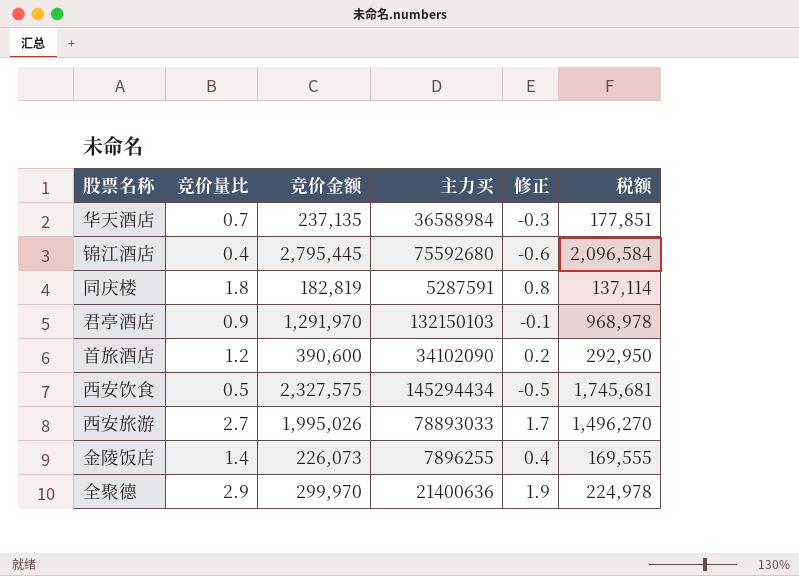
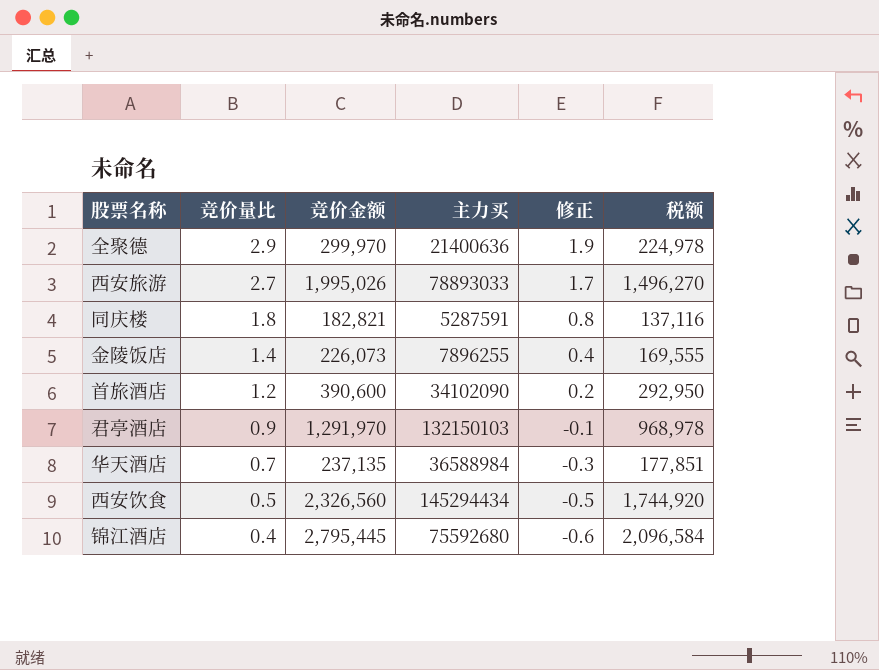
row order: none -> 竞价量比 descending
同庆楼 | 竞价金额: 182,819 -> 182,821
同庆楼 | 税额: 137,114 -> 137,116
西安饮食 | 竞价金额: 2,327,575 -> 2,326,560
西安饮食 | 税额: 1,745,681 -> 1,744,920

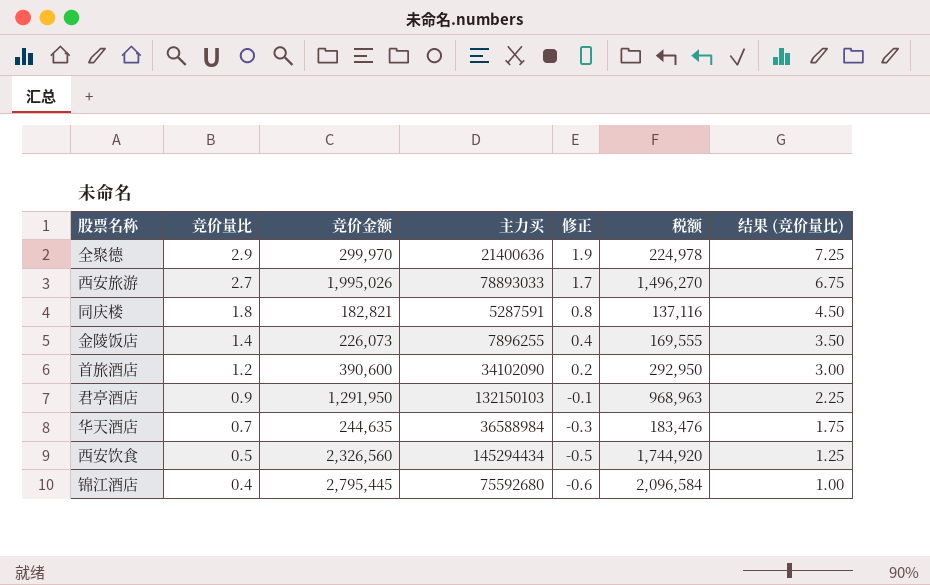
column 结果 (竞价量比) | formula: none -> [竞价量比] * 2.5
君亭酒店 | 竞价金额: 1,291,970 -> 1,291,950
君亭酒店 | 税额: 968,978 -> 968,963
华天酒店 | 竞价金额: 237,135 -> 244,635
华天酒店 | 税额: 177,851 -> 183,476

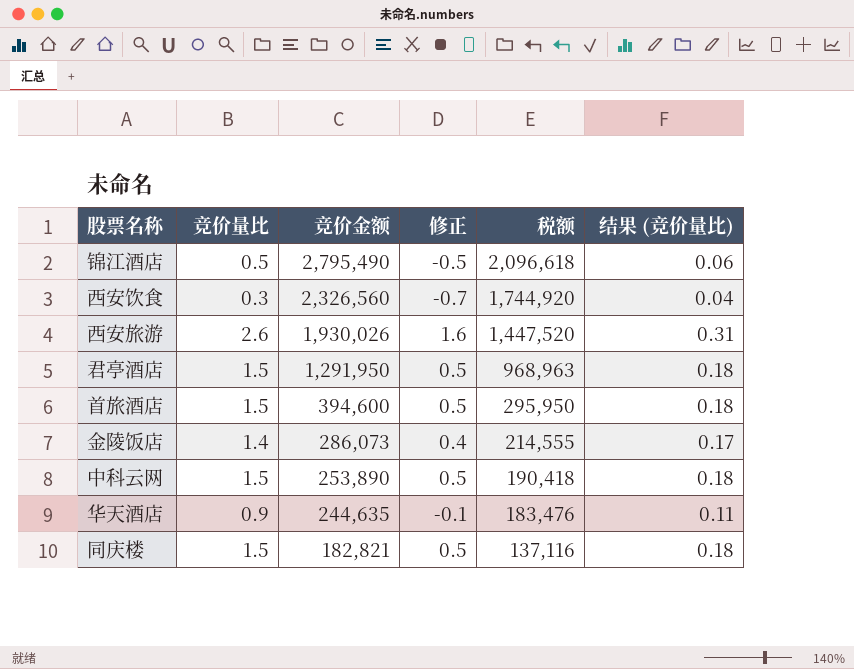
row order: 竞价量比 descending -> 竞价金额 descending
column 主力买 | position: 4 -> none
column 结果 (竞价量比) | formula: [竞价量比] * 2.5 -> [竞价量比] * 0.12
row 全聚德: 2.9 | 299,970 | 21400636 | 1.9 | 224,978 | 7.25 -> none
锦江酒店 | 竞价量比: 0.4 -> 0.5
锦江酒店 | 竞价金额: 2,795,445 -> 2,795,490
锦江酒店 | 修正: -0.6 -> -0.5
锦江酒店 | 税额: 2,096,584 -> 2,096,618
西安饮食 | 竞价量比: 0.5 -> 0.3
西安饮食 | 修正: -0.5 -> -0.7
西安旅游 | 竞价量比: 2.7 -> 2.6
西安旅游 | 竞价金额: 1,995,026 -> 1,930,026
西安旅游 | 修正: 1.7 -> 1.6
西安旅游 | 税额: 1,496,270 -> 1,447,520
君亭酒店 | 竞价量比: 0.9 -> 1.5
君亭酒店 | 修正: -0.1 -> 0.5
首旅酒店 | 竞价量比: 1.2 -> 1.5
首旅酒店 | 竞价金额: 390,600 -> 394,600
首旅酒店 | 修正: 0.2 -> 0.5
首旅酒店 | 税额: 292,950 -> 295,950
金陵饭店 | 竞价金额: 226,073 -> 286,073
金陵饭店 | 税额: 169,555 -> 214,555
row 中科云网: none -> 1.5 | 253,890 | 0.5 | 190,418 | 0.18
华天酒店 | 竞价量比: 0.7 -> 0.9
华天酒店 | 修正: -0.3 -> -0.1
同庆楼 | 竞价量比: 1.8 -> 1.5
同庆楼 | 修正: 0.8 -> 0.5

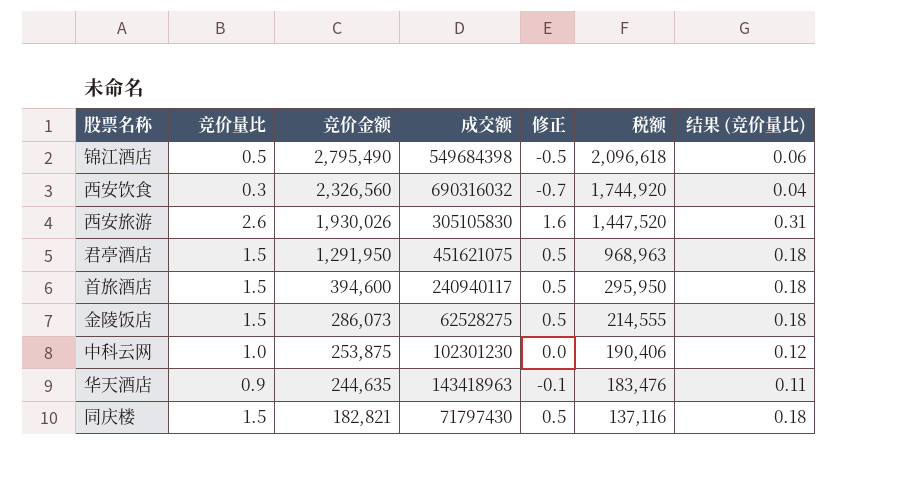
column 成交额 | position: none -> 4
金陵饭店 | 竞价量比: 1.4 -> 1.5
金陵饭店 | 修正: 0.4 -> 0.5
金陵饭店 | 结果 (竞价量比): 0.17 -> 0.18
中科云网 | 竞价量比: 1.5 -> 1.0
中科云网 | 竞价金额: 253,890 -> 253,875
中科云网 | 修正: 0.5 -> 0.0
中科云网 | 税额: 190,418 -> 190,406
中科云网 | 结果 (竞价量比): 0.18 -> 0.12

